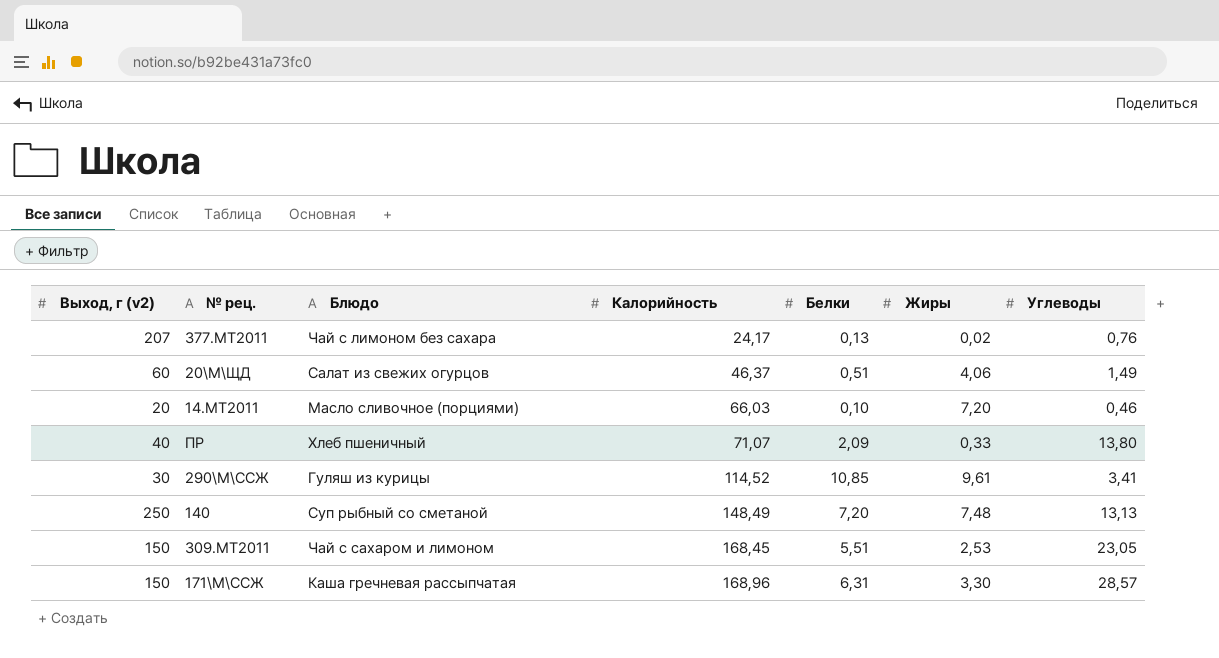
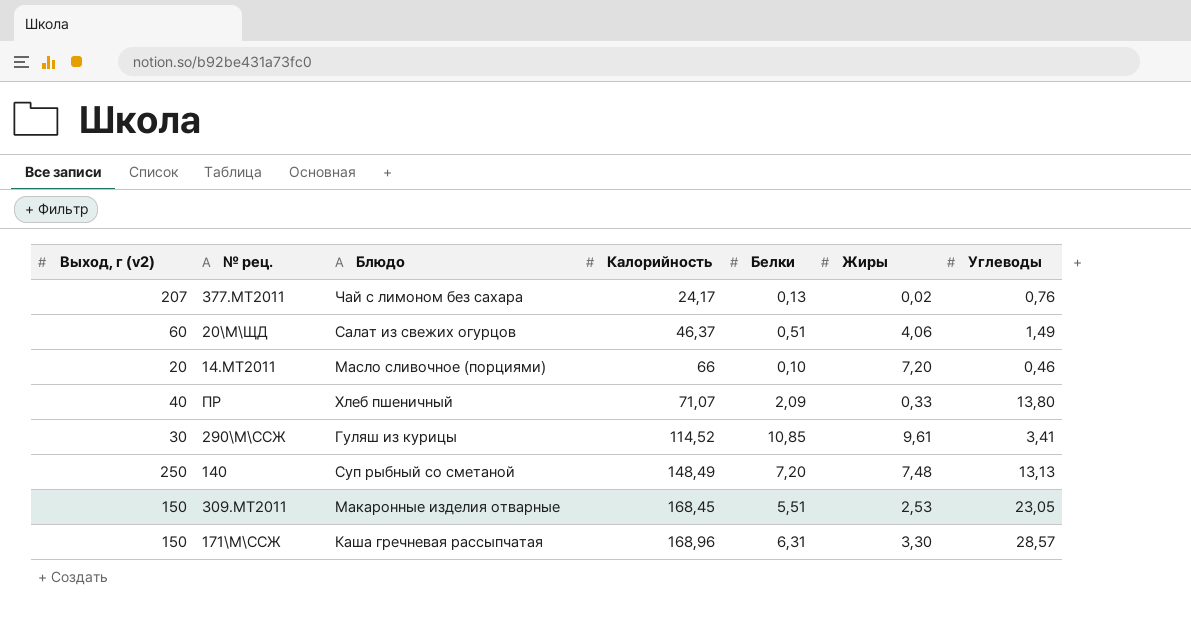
14.МТ2011 | Калорийность: 66,03 -> 66
309.МТ2011 | Блюдо: Чай с сахаром и лимоном -> Макаронные изделия отварные

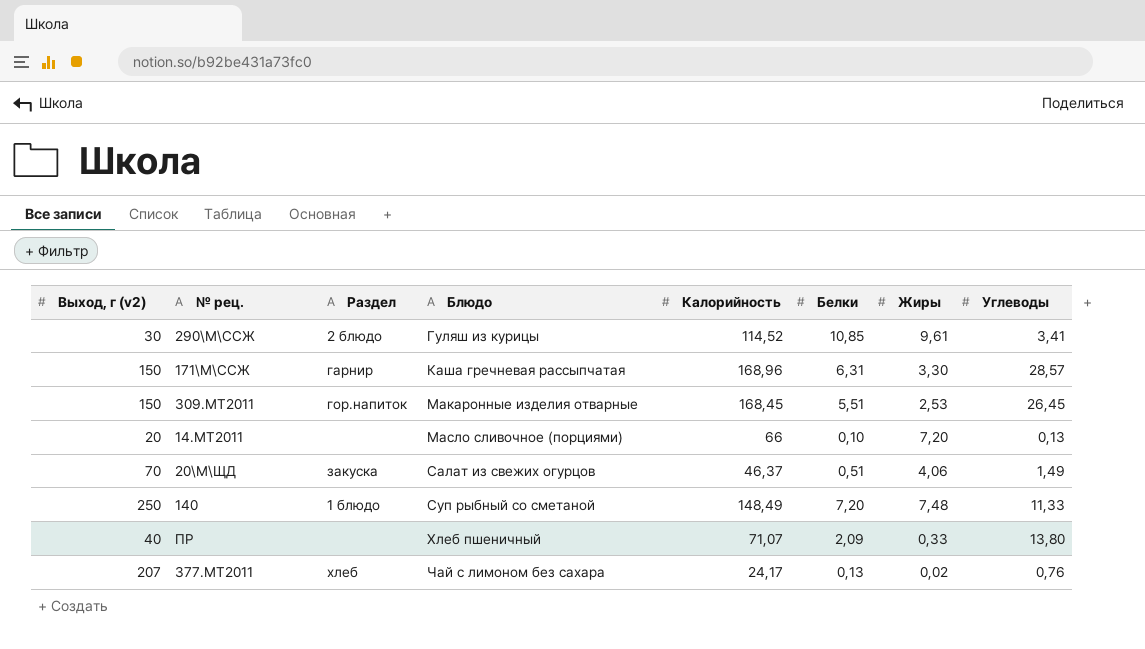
row order: Калорийность ascending -> Блюдо ascending
column Раздел | position: none -> 3
309.МТ2011 | Углеводы: 23,05 -> 26,45
14.МТ2011 | Углеводы: 0,46 -> 0,13
20\М\ЩД | Выход, г (v2): 60 -> 70
140 | Углеводы: 13,13 -> 11,33

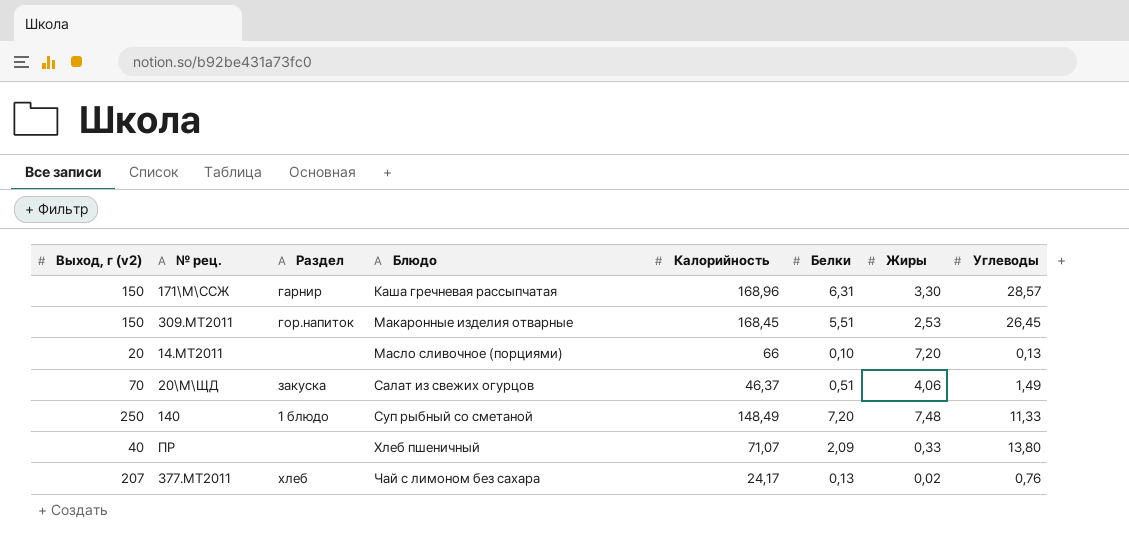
row 290\М\ССЖ: 30 | 2 блюдо | Гуляш из курицы | 114,52 | 10,85 | 9,61 | 3,41 -> none

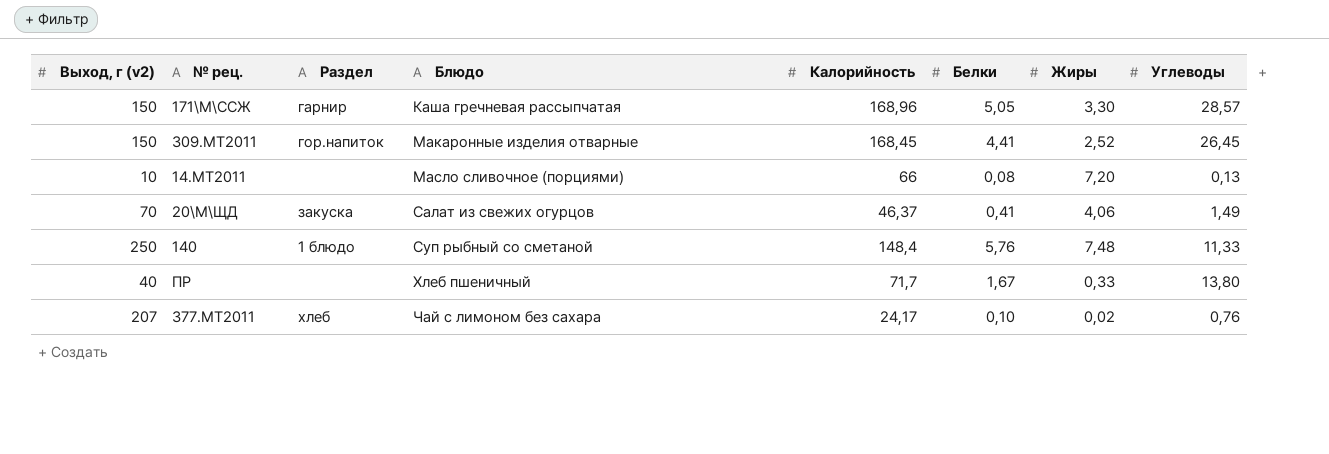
171\М\ССЖ | Белки: 6,31 -> 5,05
309.МТ2011 | Белки: 5,51 -> 4,41
309.МТ2011 | Жиры: 2,53 -> 2,52
14.МТ2011 | Выход, г (v2): 20 -> 10
14.МТ2011 | Белки: 0,10 -> 0,08
20\М\ЩД | Белки: 0,51 -> 0,41
140 | Калорийность: 148,49 -> 148,4
140 | Белки: 7,20 -> 5,76
ПР | Калорийность: 71,07 -> 71,7
ПР | Белки: 2,09 -> 1,67
377.МТ2011 | Белки: 0,13 -> 0,10

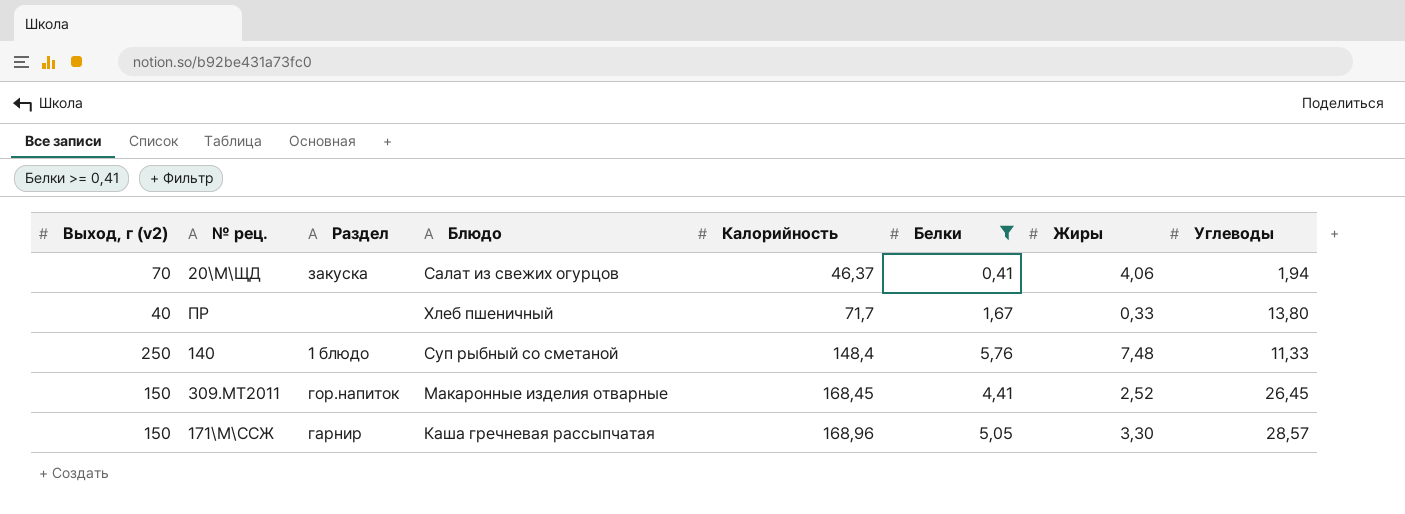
filter: none -> Белки >= 0,41
row order: Блюдо ascending -> Калорийность ascending
20\М\ЩД | Углеводы: 1,49 -> 1,94

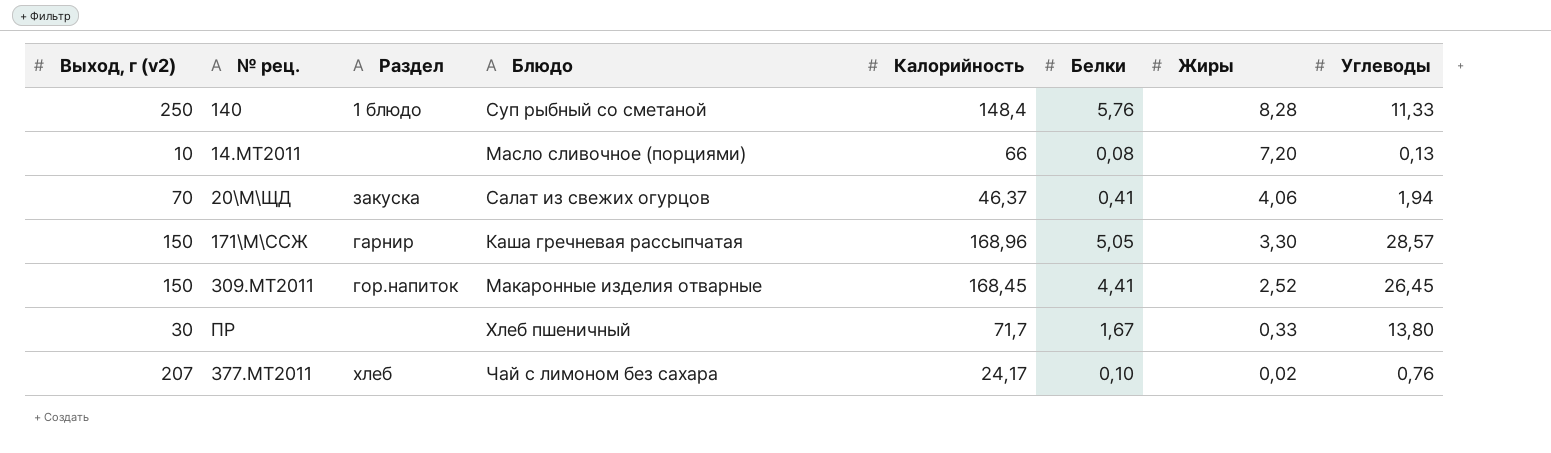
filter: Белки >= 0,41 -> none
row order: Калорийность ascending -> Жиры descending
140 | Жиры: 7,48 -> 8,28
ПР | Выход, г (v2): 40 -> 30

